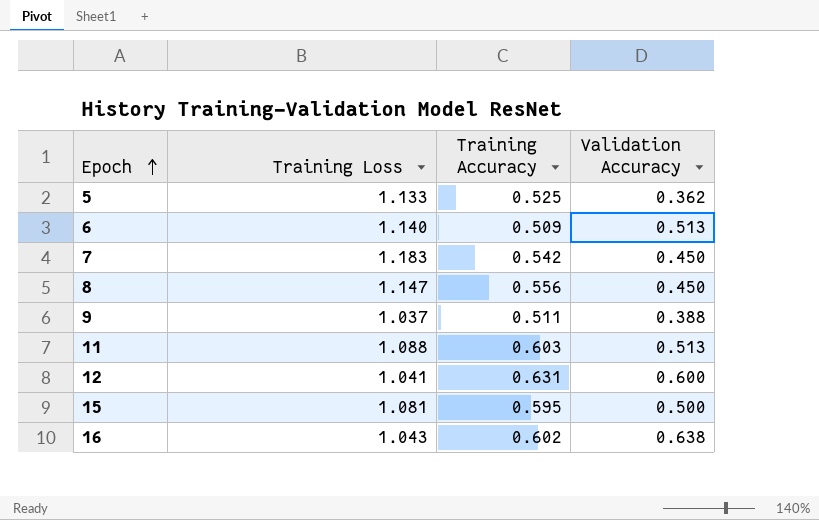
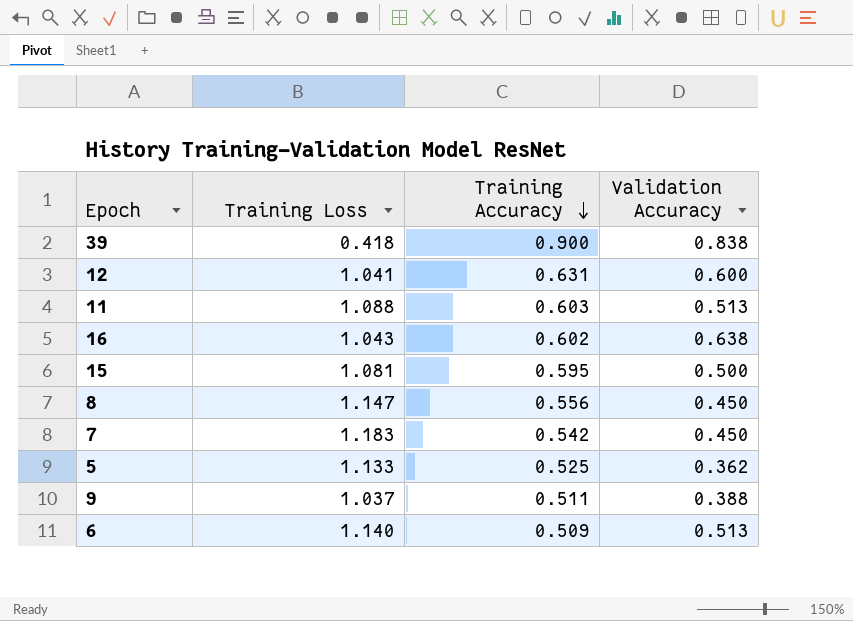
row order: Epoch ascending -> Training Accuracy descending
row 39: none -> 0.418 | 0.900 | 0.838

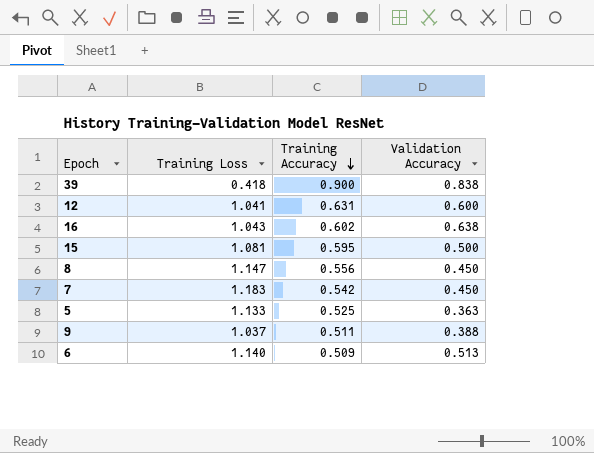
row 11: 1.088 | 0.603 | 0.513 -> none
5 | Validation Accuracy: 0.362 -> 0.363

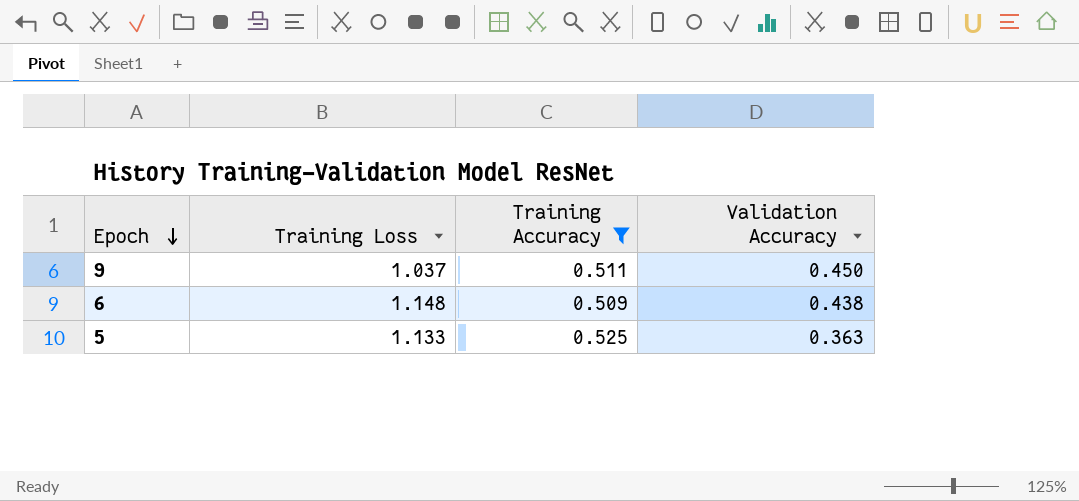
filter: none -> Training Accuracy <= 0.525
row order: Training Accuracy descending -> Epoch descending
9 | Validation Accuracy: 0.388 -> 0.450
6 | Training Loss: 1.140 -> 1.148
6 | Validation Accuracy: 0.513 -> 0.438

